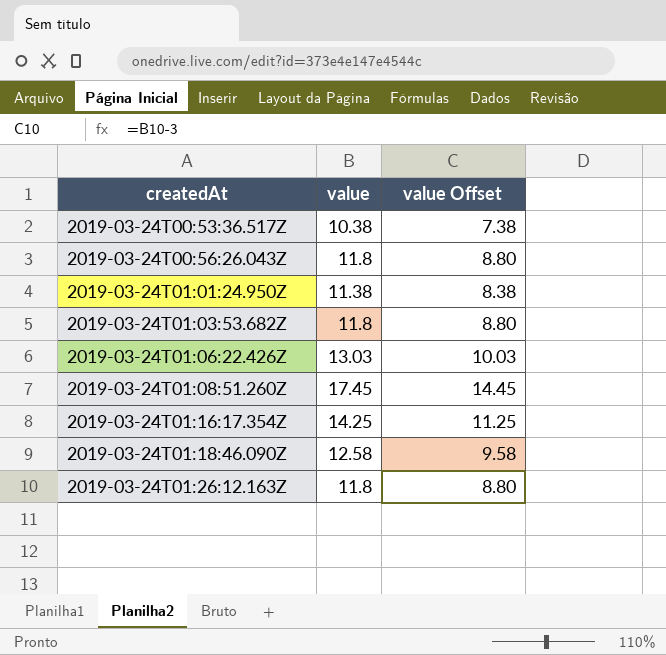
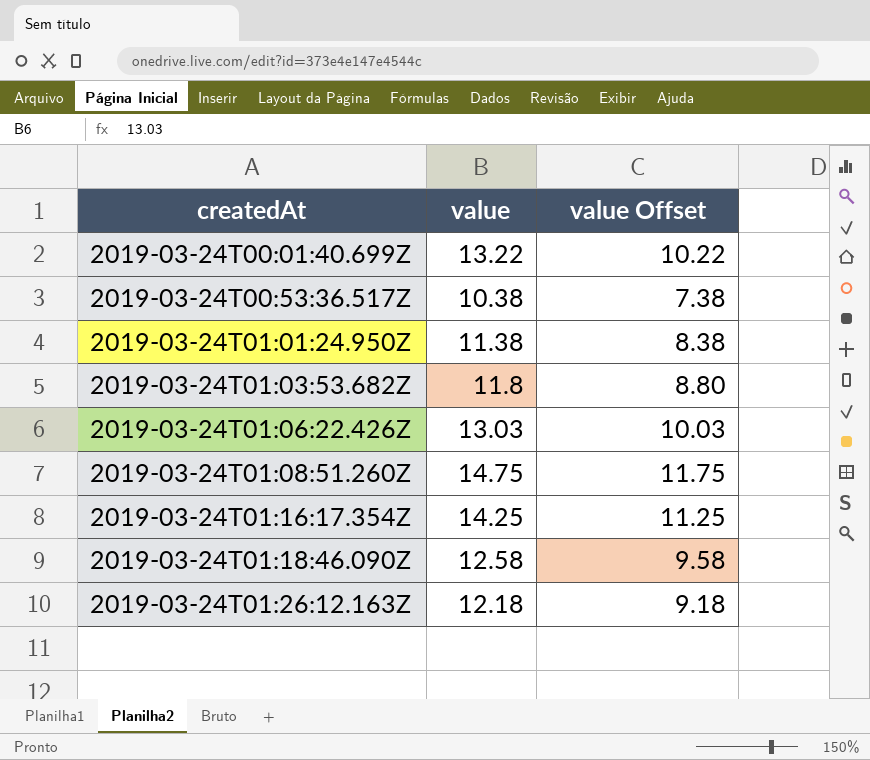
row 2019-03-24T00:56:26.043Z: 11.8 | 8.80 -> none
row 2019-03-24T00:01:40.699Z: none -> 13.22 | 10.22
2019-03-24T01:08:51.260Z | value: 17.45 -> 14.75
2019-03-24T01:08:51.260Z | value Offset: 14.45 -> 11.75
2019-03-24T01:26:12.163Z | value: 11.8 -> 12.18
2019-03-24T01:26:12.163Z | value Offset: 8.80 -> 9.18

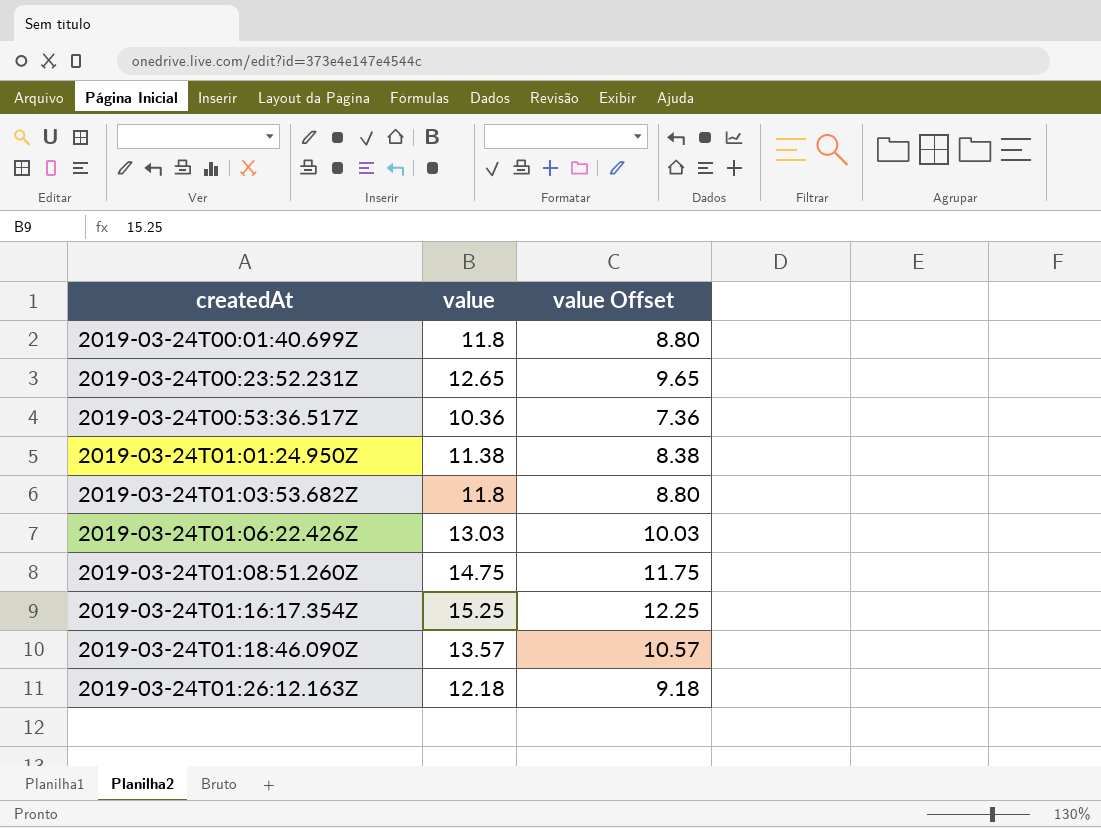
2019-03-24T00:01:40.699Z | value: 13.22 -> 11.8
2019-03-24T00:01:40.699Z | value Offset: 10.22 -> 8.80
row 2019-03-24T00:23:52.231Z: none -> 12.65 | 9.65
2019-03-24T00:53:36.517Z | value: 10.38 -> 10.36
2019-03-24T00:53:36.517Z | value Offset: 7.38 -> 7.36
2019-03-24T01:16:17.354Z | value: 14.25 -> 15.25
2019-03-24T01:16:17.354Z | value Offset: 11.25 -> 12.25
2019-03-24T01:18:46.090Z | value: 12.58 -> 13.57
2019-03-24T01:18:46.090Z | value Offset: 9.58 -> 10.57

